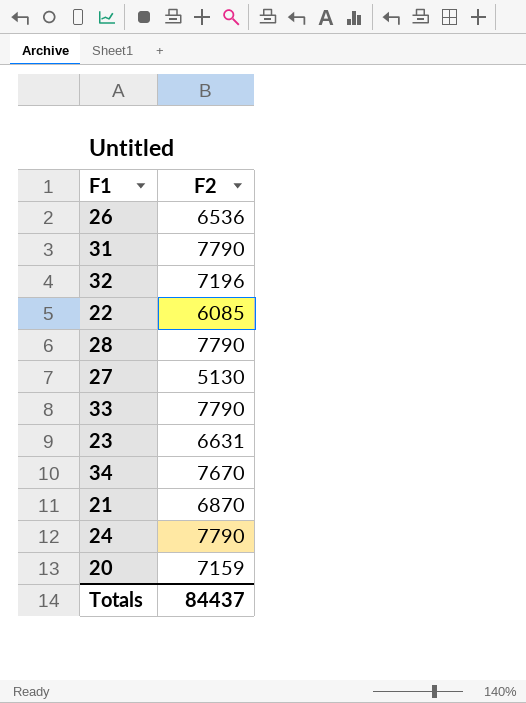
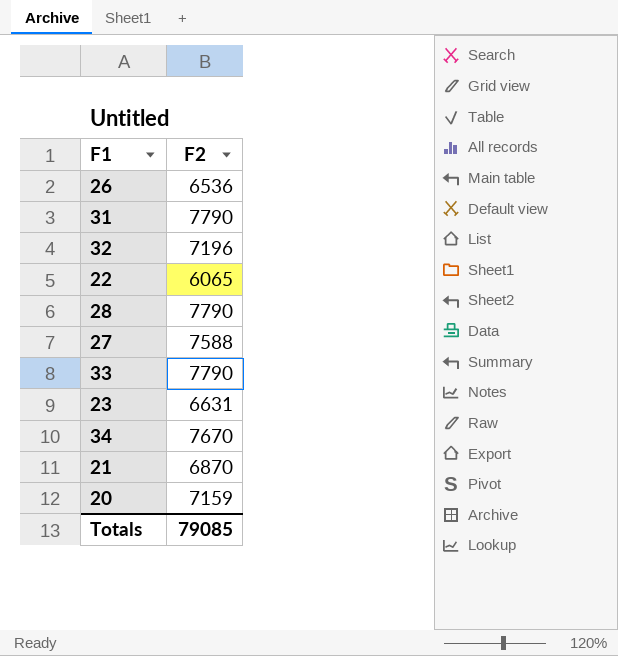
row 24: 7790 -> none
22 | F2: 6085 -> 6065
27 | F2: 5130 -> 7588
Totals | F2: 84437 -> 79085

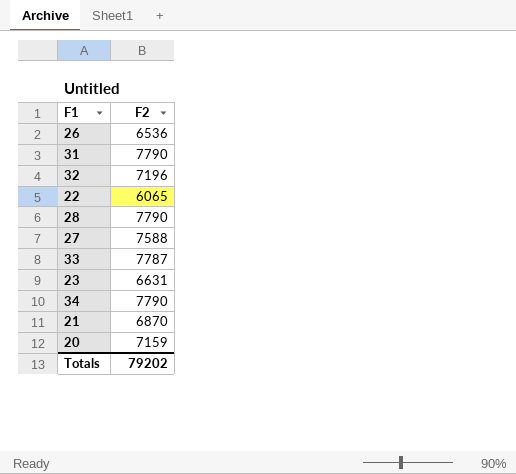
33 | F2: 7790 -> 7787
34 | F2: 7670 -> 7790
Totals | F2: 79085 -> 79202

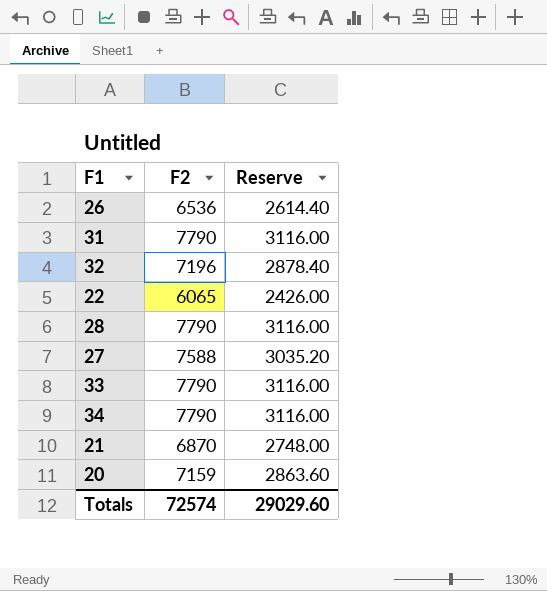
column Reserve | formula: none -> [F2] * 0.4
row 23: 6631 -> none
33 | F2: 7787 -> 7790
Totals | F2: 79202 -> 72574

